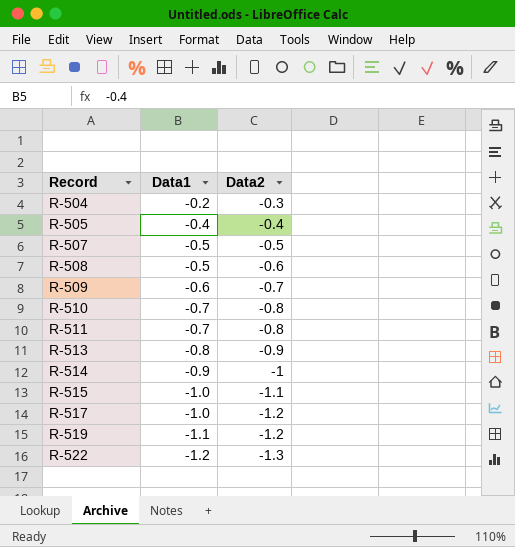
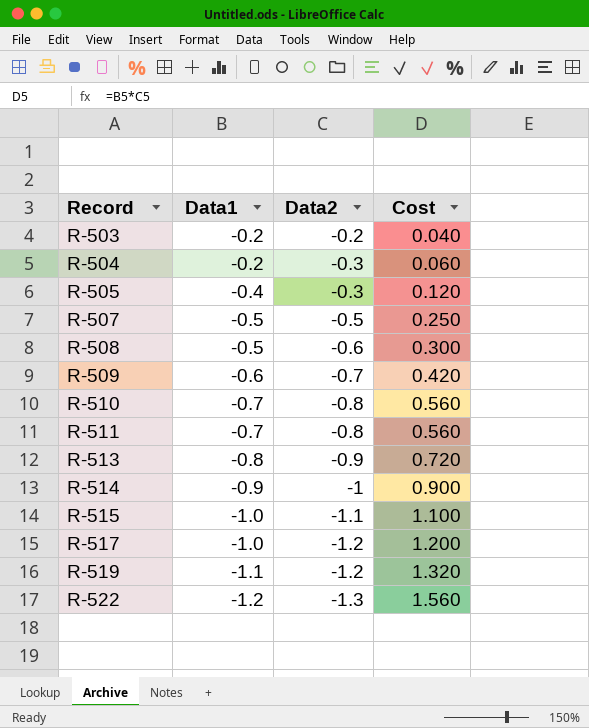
column Cost | formula: none -> [Data1] * [Data2]
row R-503: none -> -0.2 | -0.2 | 0.040
R-505 | Data2: -0.4 -> -0.3

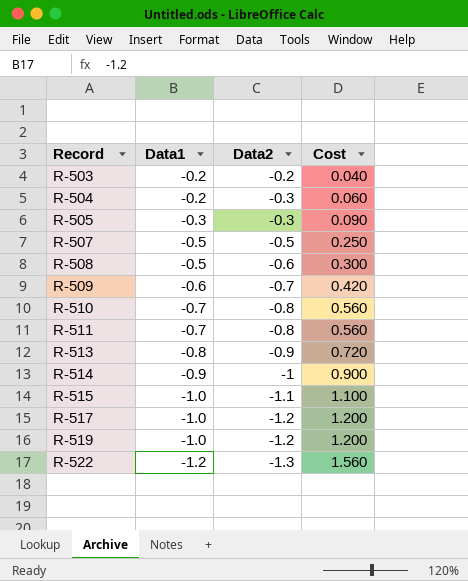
R-505 | Data1: -0.4 -> -0.3
R-505 | Cost: 0.120 -> 0.090
R-519 | Data1: -1.1 -> -1.0
R-519 | Cost: 1.320 -> 1.200

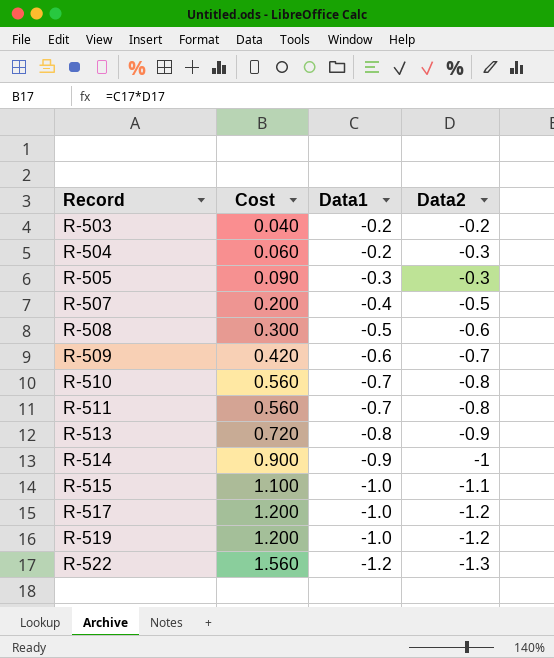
column Cost | position: 4 -> 2
R-507 | Cost: 0.250 -> 0.200
R-507 | Data1: -0.5 -> -0.4

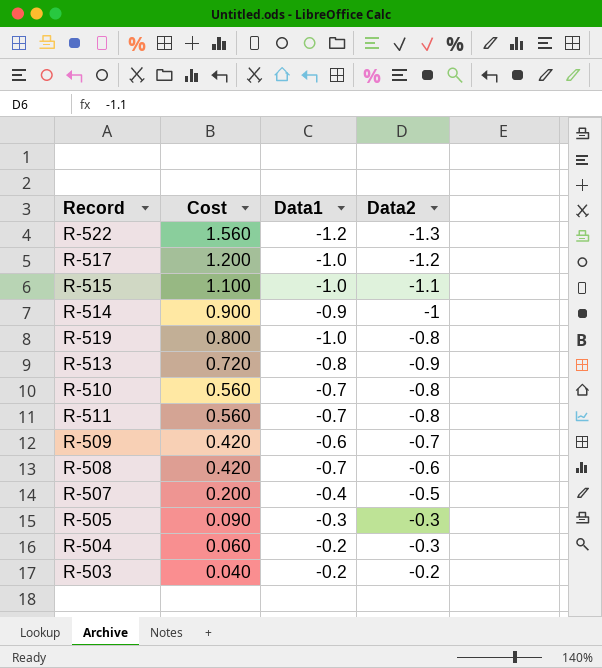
row order: Record ascending -> Cost descending
R-519 | Cost: 1.200 -> 0.800
R-519 | Data2: -1.2 -> -0.8
R-508 | Cost: 0.300 -> 0.420
R-508 | Data1: -0.5 -> -0.7

